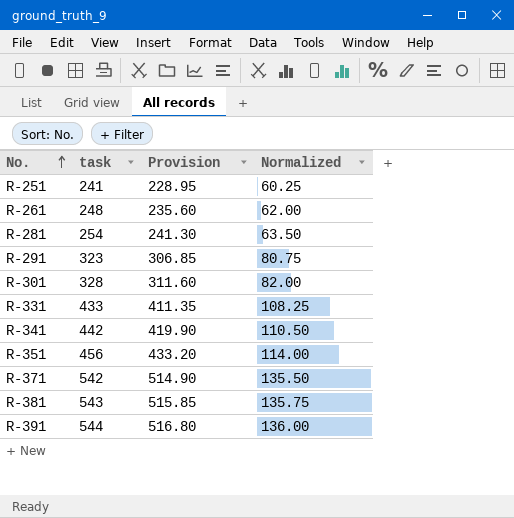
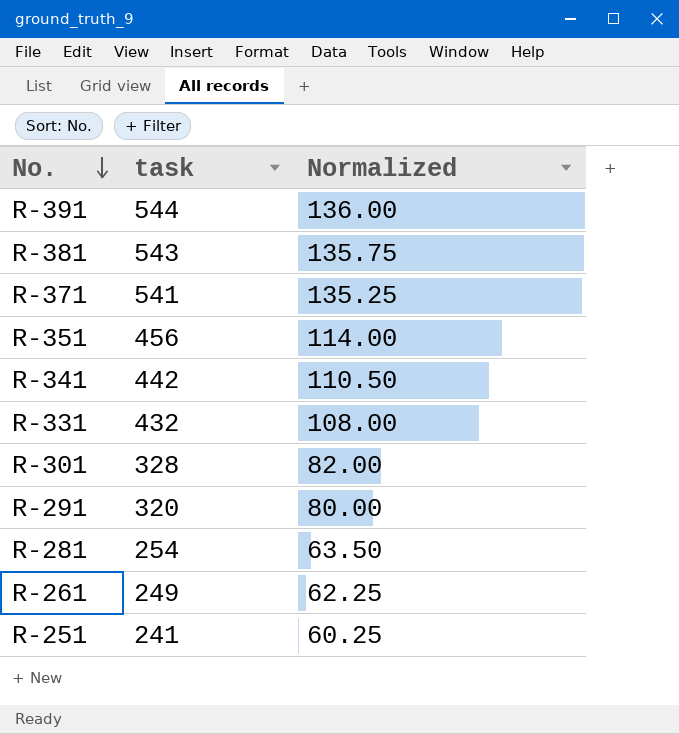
row order: No. ascending -> No. descending
column Provision | formula: [task] * 0.95 -> none
R-371 | task: 542 -> 541
R-371 | Normalized: 135.50 -> 135.25
R-331 | task: 433 -> 432
R-331 | Normalized: 108.25 -> 108.00
R-291 | task: 323 -> 320
R-291 | Normalized: 80.75 -> 80.00
R-261 | task: 248 -> 249
R-261 | Normalized: 62.00 -> 62.25

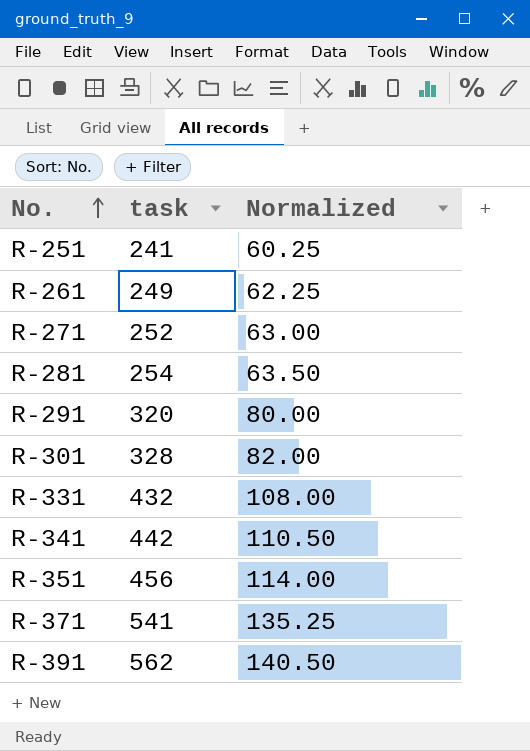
row order: No. descending -> No. ascending
row R-381: 543 | 135.75 -> none
row R-271: none -> 252 | 63.00
R-391 | task: 544 -> 562
R-391 | Normalized: 136.00 -> 140.50

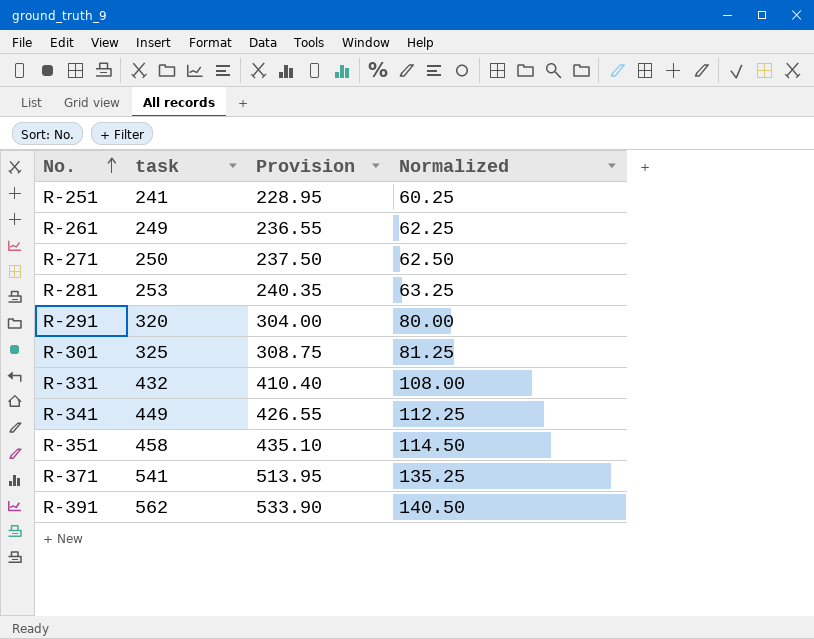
column Provision | formula: none -> [task] * 0.95
R-271 | task: 252 -> 250
R-271 | Normalized: 63.00 -> 62.50
R-281 | task: 254 -> 253
R-281 | Normalized: 63.50 -> 63.25
R-301 | task: 328 -> 325
R-301 | Normalized: 82.00 -> 81.25
R-341 | task: 442 -> 449
R-341 | Normalized: 110.50 -> 112.25
R-351 | task: 456 -> 458
R-351 | Normalized: 114.00 -> 114.50

